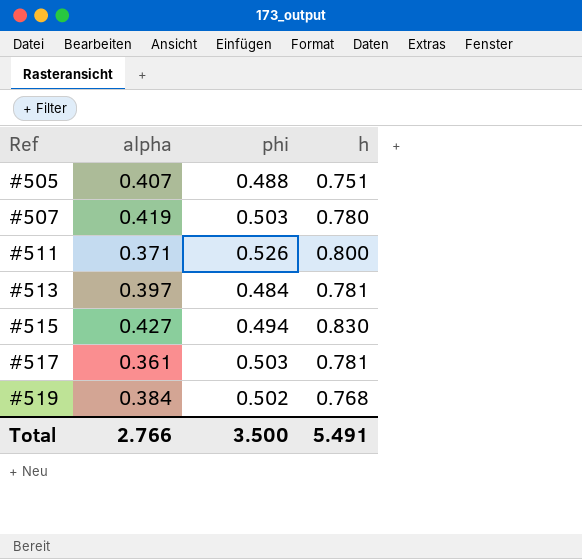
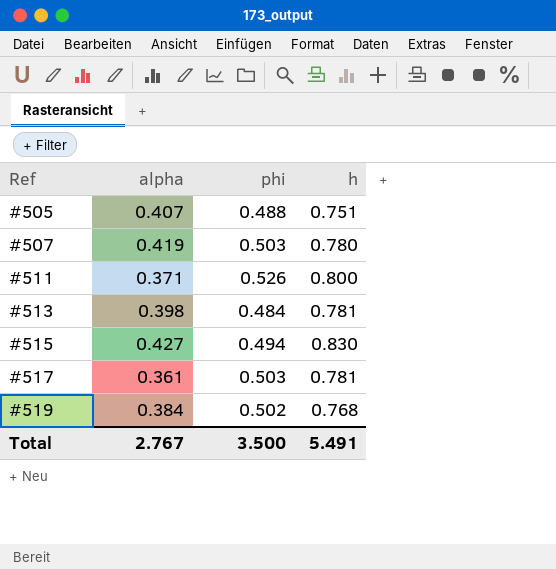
#513 | alpha: 0.397 -> 0.398
Total | alpha: 2.766 -> 2.767

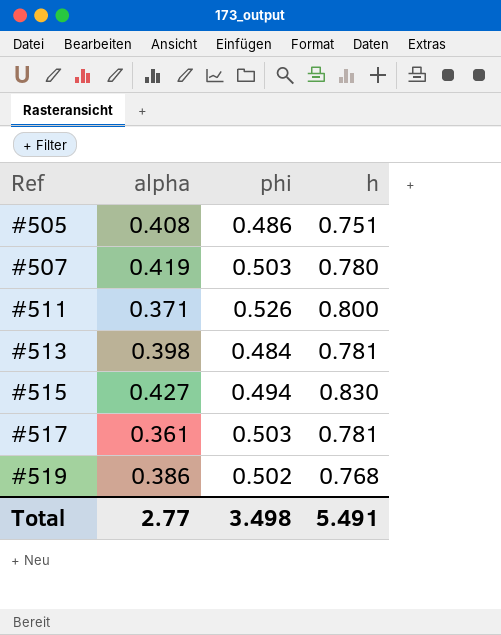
#505 | alpha: 0.407 -> 0.408
#505 | phi: 0.488 -> 0.486
#519 | alpha: 0.384 -> 0.386
Total | alpha: 2.767 -> 2.77
Total | phi: 3.500 -> 3.498

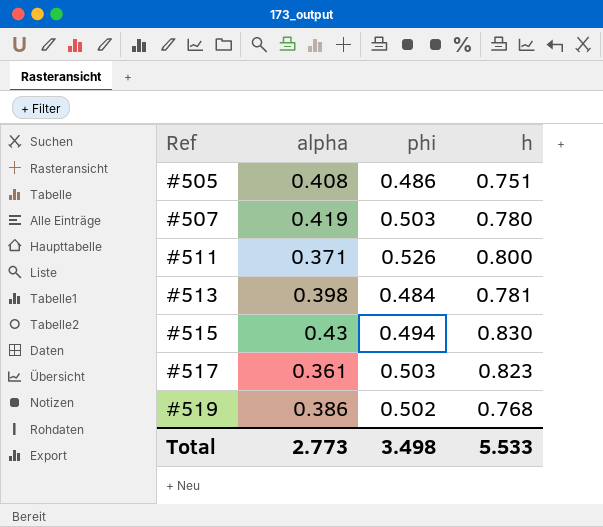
#515 | alpha: 0.427 -> 0.43
#517 | h: 0.781 -> 0.823
Total | alpha: 2.77 -> 2.773
Total | h: 5.491 -> 5.533

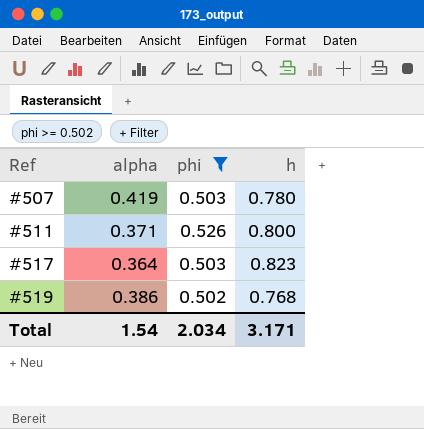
filter: none -> phi >= 0.502
#517 | alpha: 0.361 -> 0.364
Total | alpha: 2.773 -> 1.54
Total | phi: 3.498 -> 2.034
Total | h: 5.533 -> 3.171

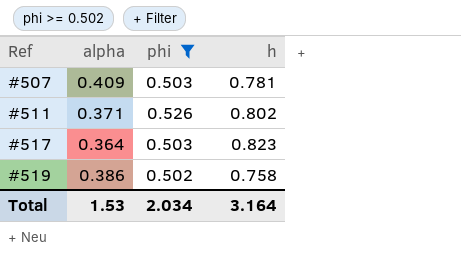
#507 | alpha: 0.419 -> 0.409
#507 | h: 0.780 -> 0.781
#511 | h: 0.800 -> 0.802
#519 | h: 0.768 -> 0.758
Total | alpha: 1.54 -> 1.53
Total | h: 3.171 -> 3.164

